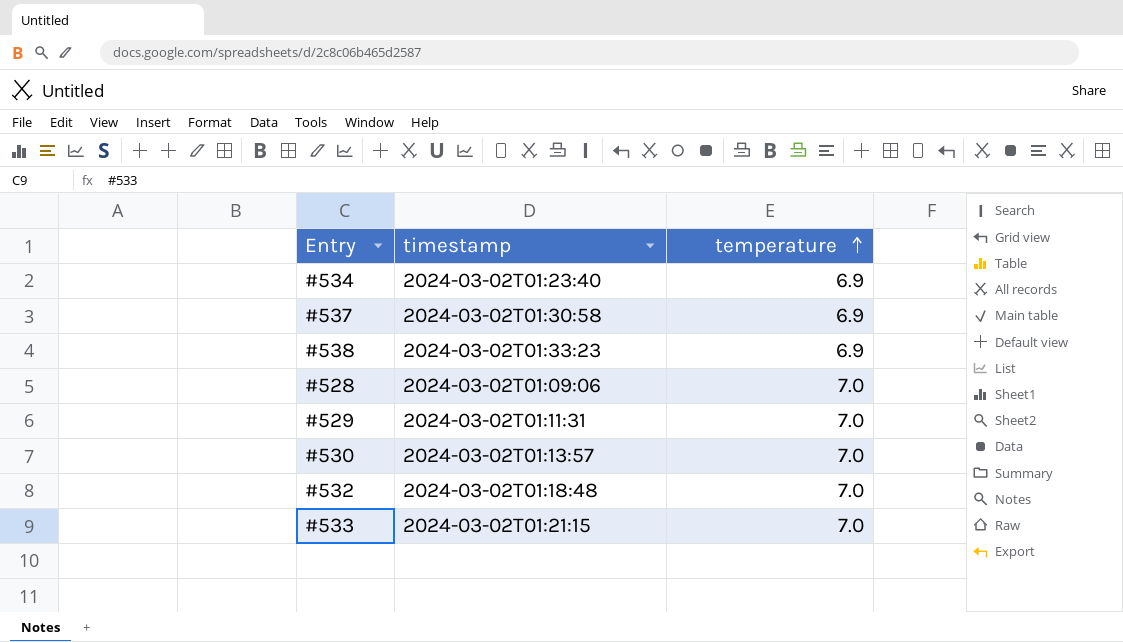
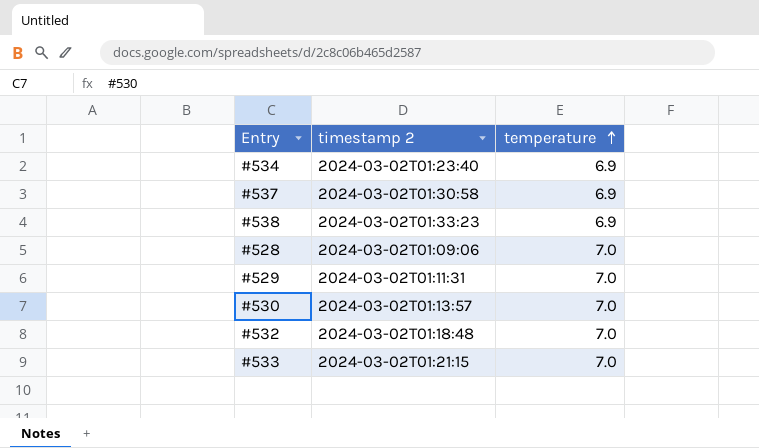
column name: timestamp -> timestamp 2

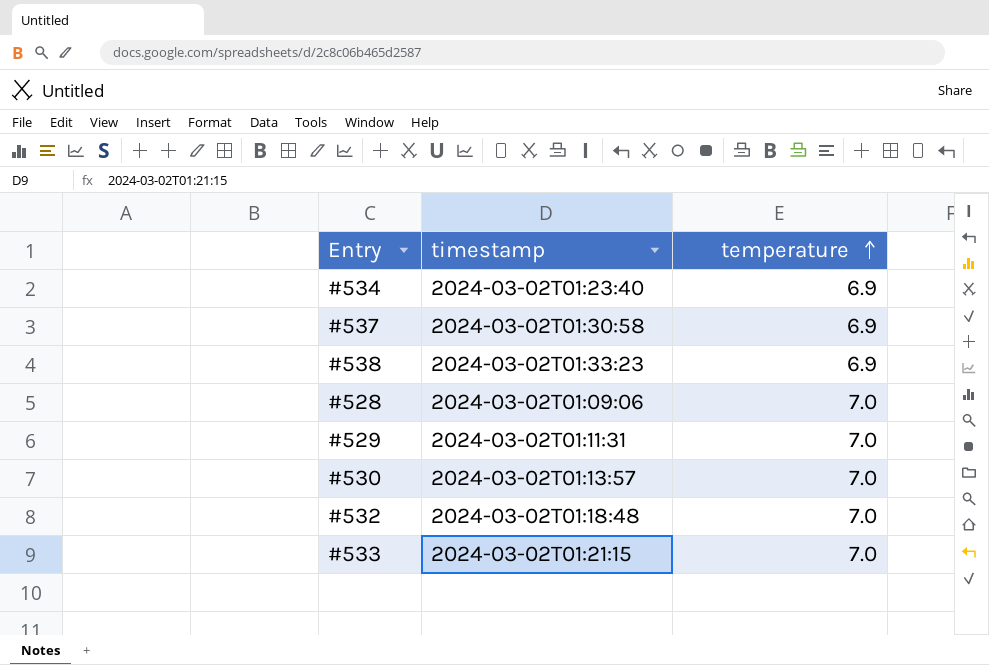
column name: timestamp 2 -> timestamp

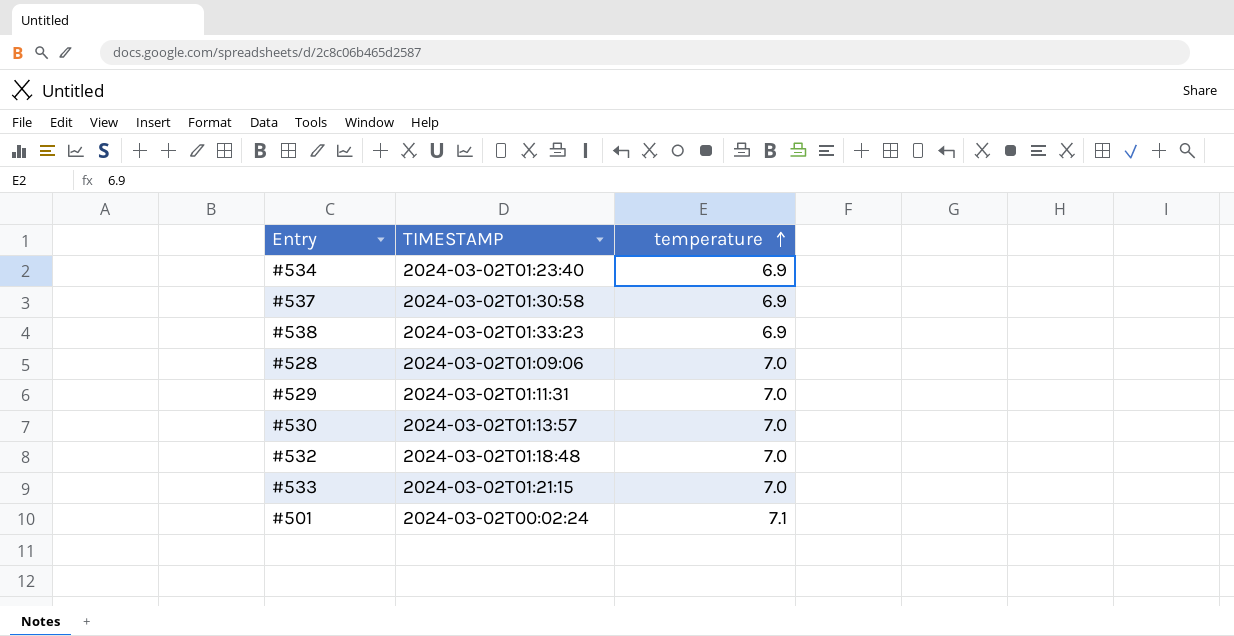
column name: timestamp -> TIMESTAMP
row #501: none -> 2024-03-02T00:02:24 | 7.1

